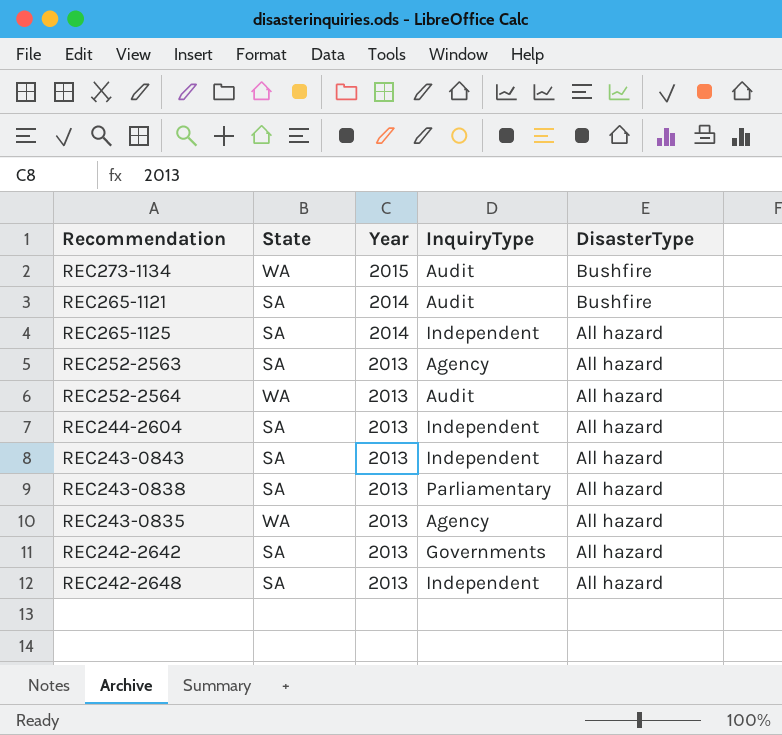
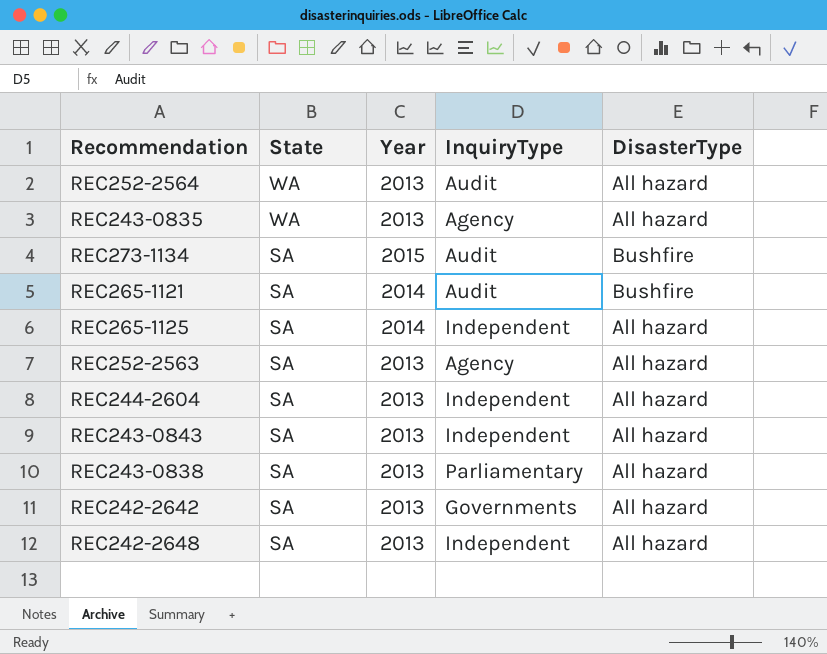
row order: Year descending -> State descending
REC273-1134 | State: WA -> SA

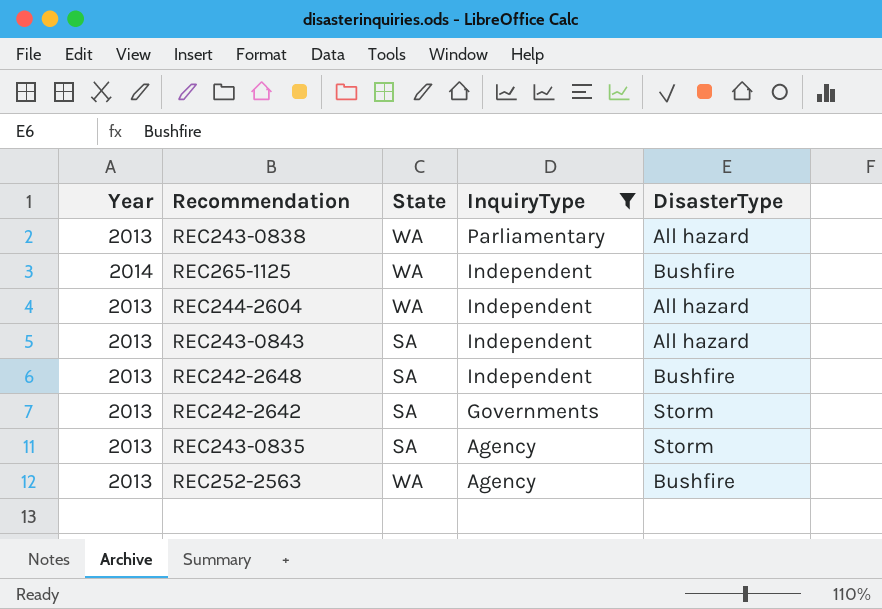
filter: none -> InquiryType != Audit
row order: State descending -> InquiryType descending
column Year | position: 3 -> 1
REC243-0838 | State: SA -> WA
REC265-1125 | State: SA -> WA
REC265-1125 | DisasterType: All hazard -> Bushfire
REC244-2604 | State: SA -> WA
REC242-2648 | DisasterType: All hazard -> Bushfire
REC242-2642 | DisasterType: All hazard -> Storm
REC243-0835 | State: WA -> SA
REC243-0835 | DisasterType: All hazard -> Storm
REC252-2563 | State: SA -> WA
REC252-2563 | DisasterType: All hazard -> Bushfire

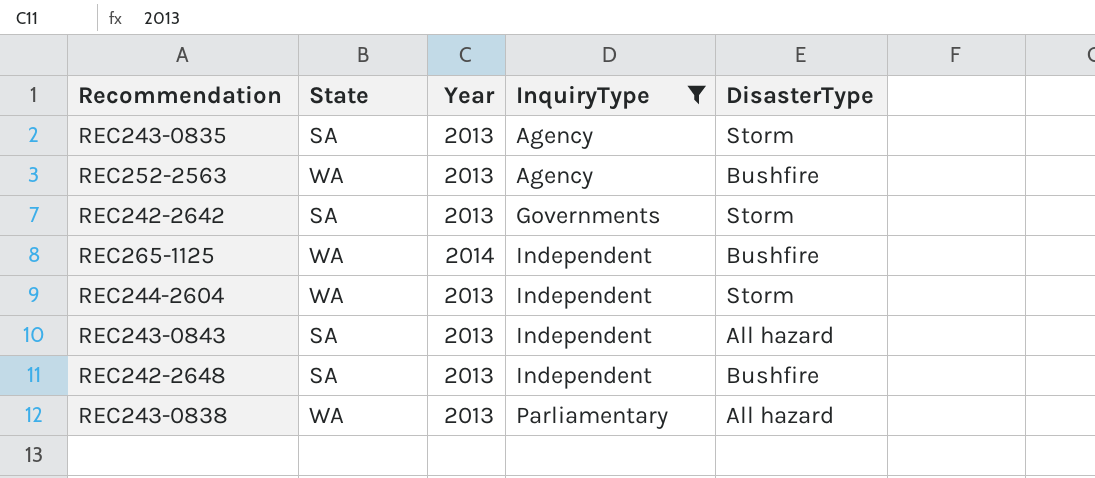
row order: InquiryType descending -> InquiryType ascending
column Year | position: 1 -> 3
REC244-2604 | DisasterType: All hazard -> Storm

